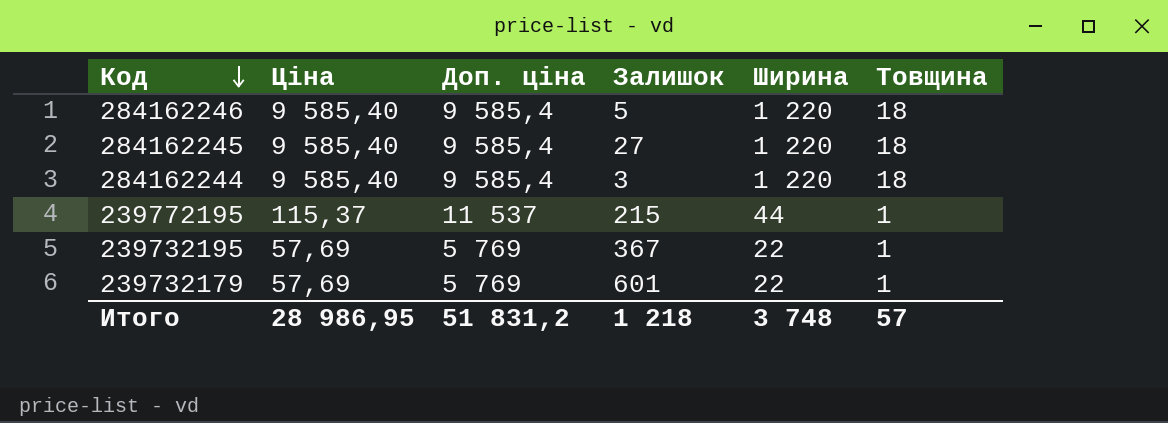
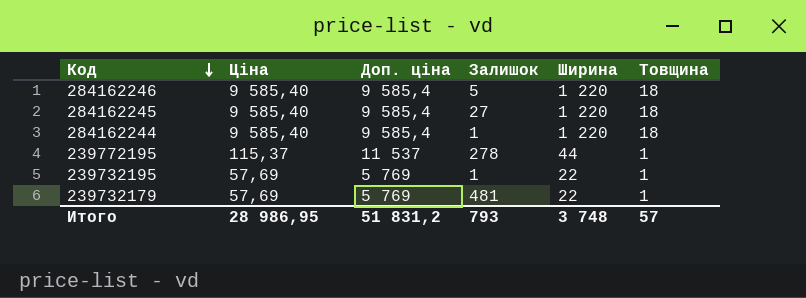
284162244 | Залишок: 3 -> 1
239772195 | Залишок: 215 -> 278
239732195 | Залишок: 367 -> 1
239732179 | Залишок: 601 -> 481
Итого | Залишок: 1 218 -> 793

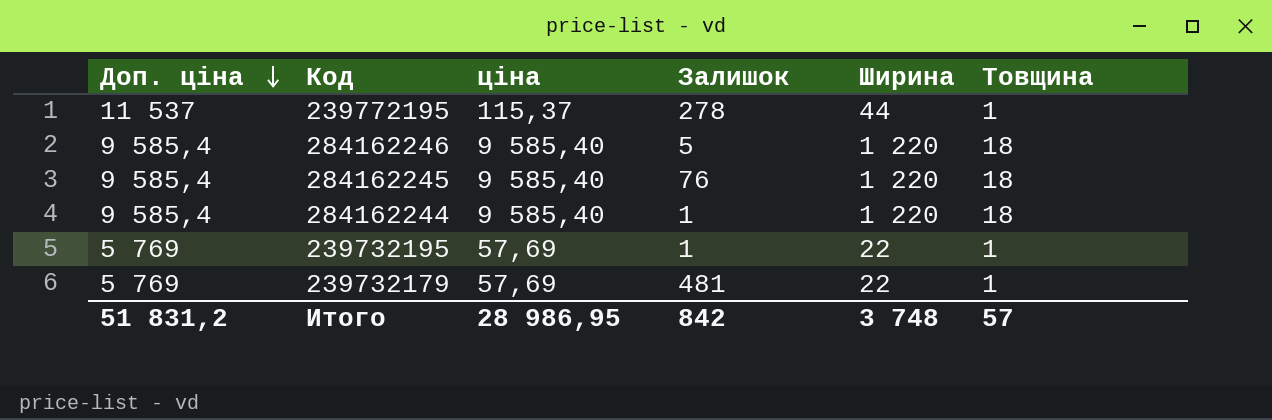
row order: Код descending -> Доп. ціна descending
column Доп. ціна | position: 3 -> 1
column name: Ціна -> ціна
284162245 | Залишок: 27 -> 76
Итого | Залишок: 793 -> 842

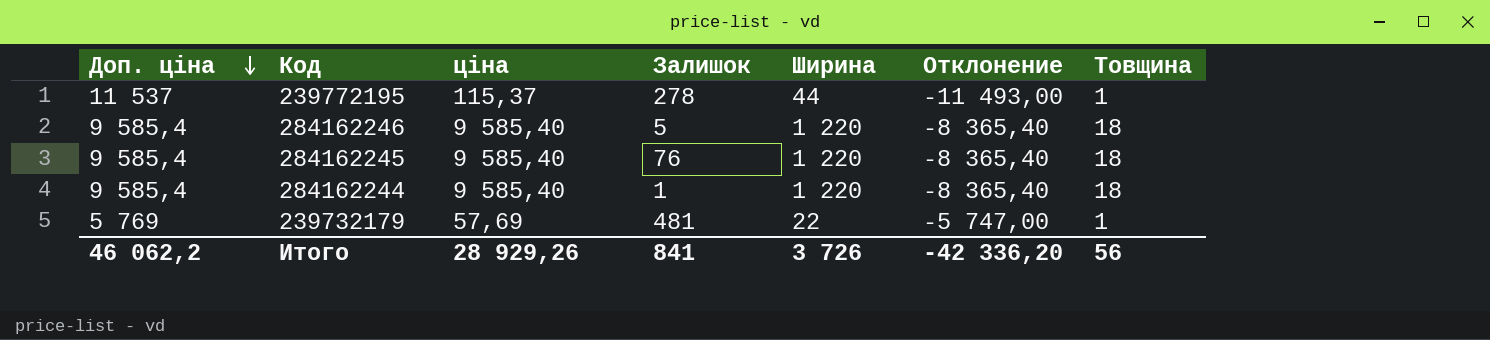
column Отклонение | formula: none -> [Ширина] - [Доп. ціна]
row 239732195: 5 769 | 57,69 | 1 | 22 | 1 -> none
Итого | Доп. ціна: 51 831,2 -> 46 062,2
Итого | ціна: 28 986,95 -> 28 929,26
Итого | Залишок: 842 -> 841
Итого | Ширина: 3 748 -> 3 726
Итого | Товщина: 57 -> 56

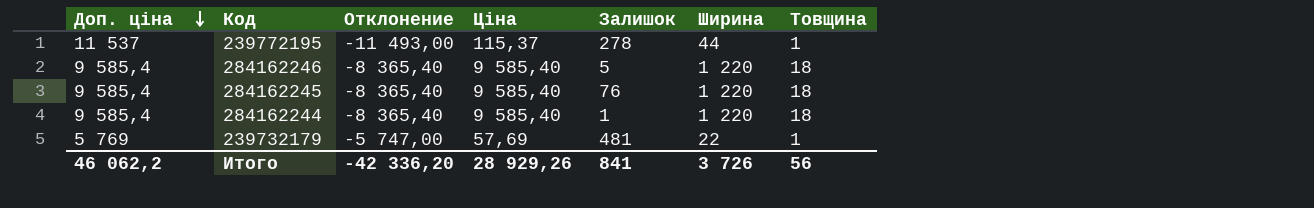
column Отклонение | position: 6 -> 3
column name: ціна -> Ціна

